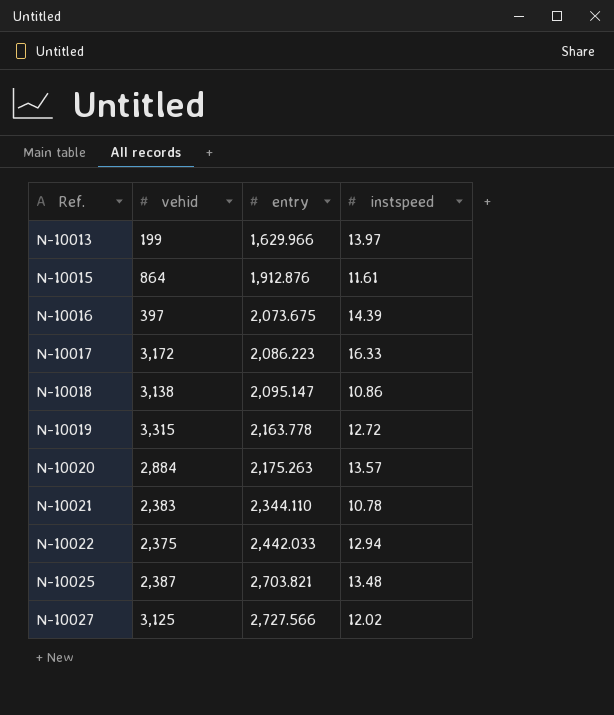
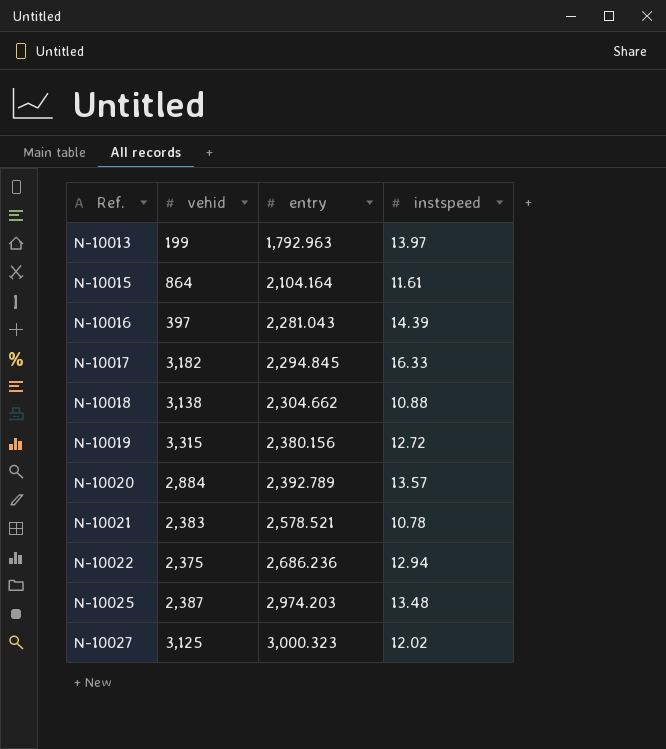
N-10013 | entry: 1,629.966 -> 1,792.963
N-10015 | entry: 1,912.876 -> 2,104.164
N-10016 | entry: 2,073.675 -> 2,281.043
N-10017 | vehid: 3,172 -> 3,182
N-10017 | entry: 2,086.223 -> 2,294.845
N-10018 | entry: 2,095.147 -> 2,304.662
N-10018 | instspeed: 10.86 -> 10.88
N-10019 | entry: 2,163.778 -> 2,380.156
N-10020 | entry: 2,175.263 -> 2,392.789
N-10021 | entry: 2,344.110 -> 2,578.521
N-10022 | entry: 2,442.033 -> 2,686.236
N-10025 | entry: 2,703.821 -> 2,974.203
N-10027 | entry: 2,727.566 -> 3,000.323

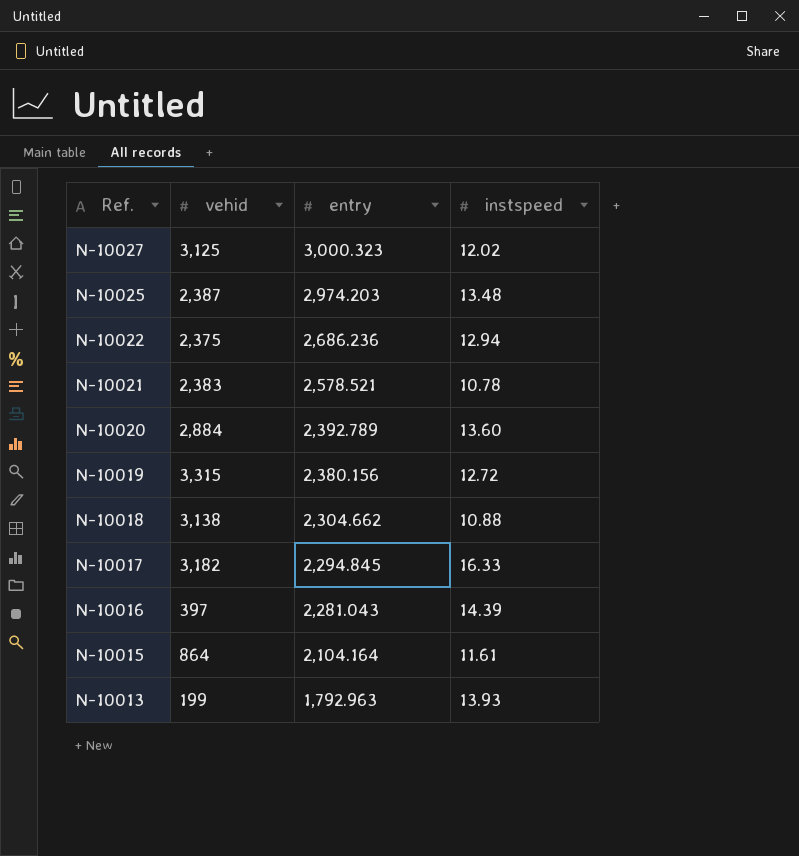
row order: Ref. ascending -> Ref. descending
N-10020 | instspeed: 13.57 -> 13.60
N-10013 | instspeed: 13.97 -> 13.93

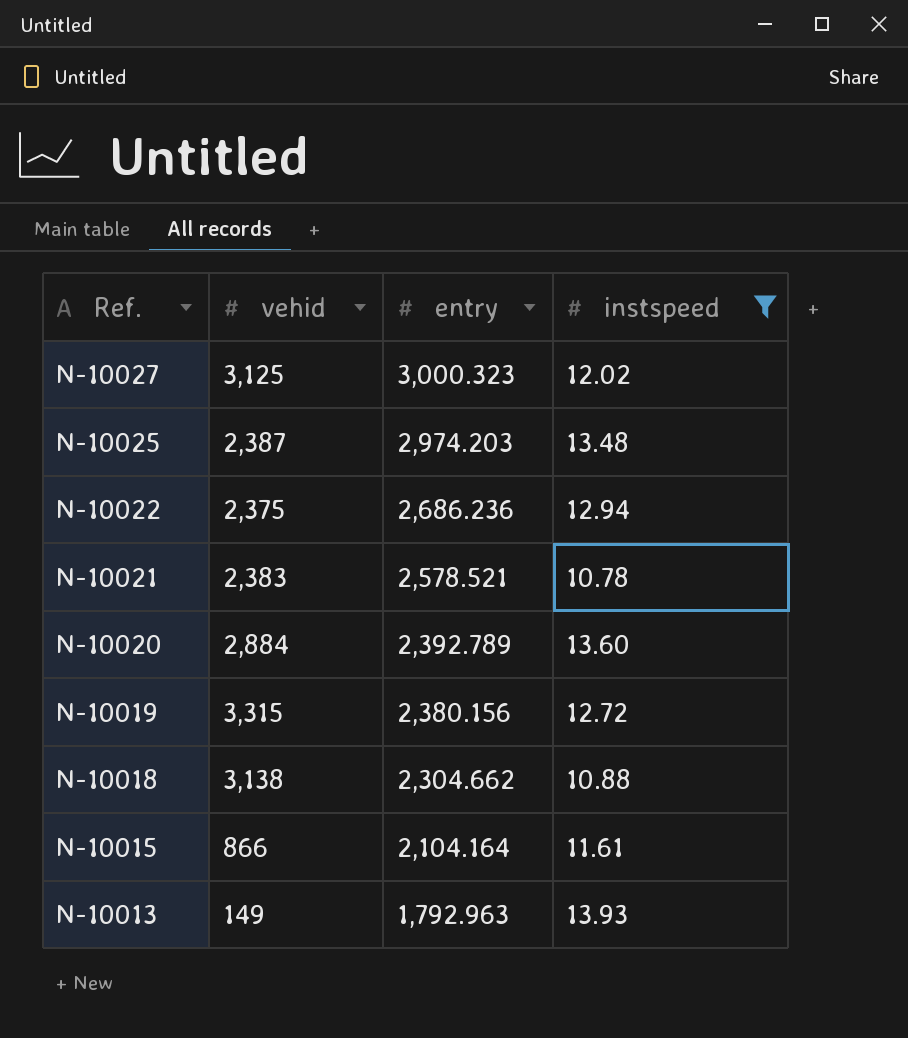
filter: none -> instspeed <= 13.93
N-10015 | vehid: 864 -> 866
N-10013 | vehid: 199 -> 149

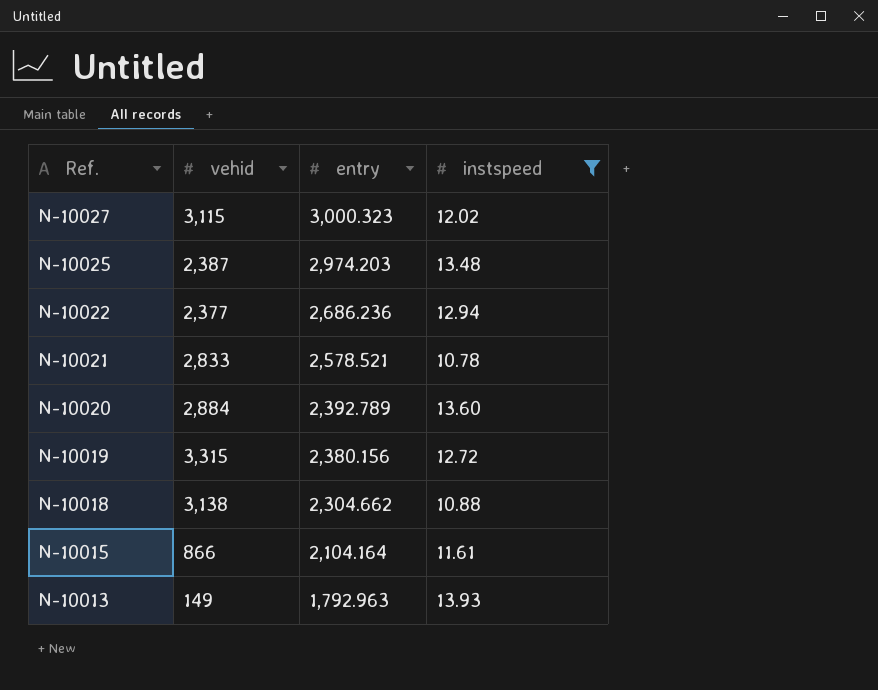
N-10027 | vehid: 3,125 -> 3,115
N-10022 | vehid: 2,375 -> 2,377
N-10021 | vehid: 2,383 -> 2,833

